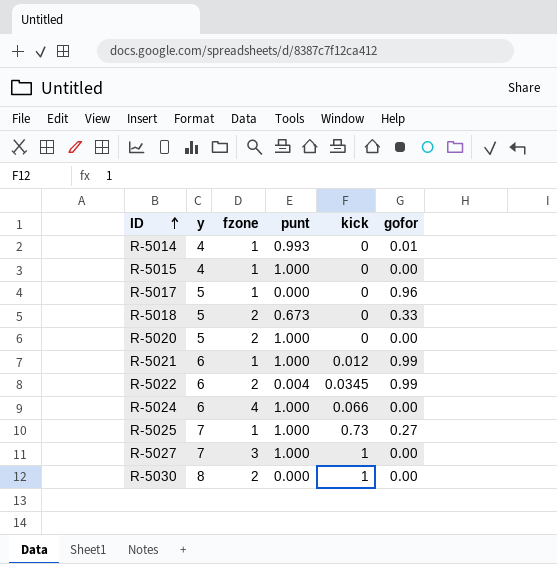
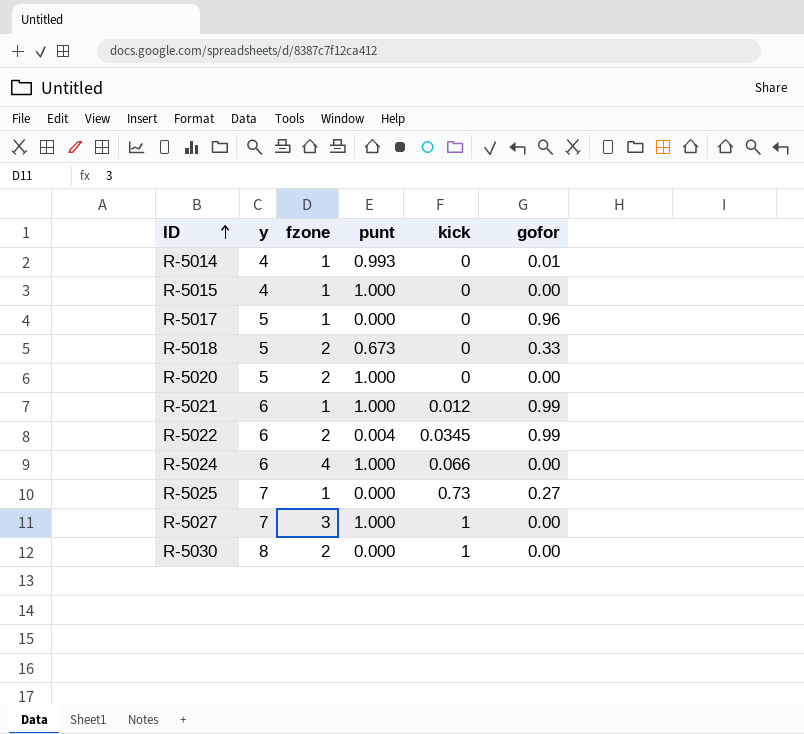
R-5025 | punt: 1.000 -> 0.000

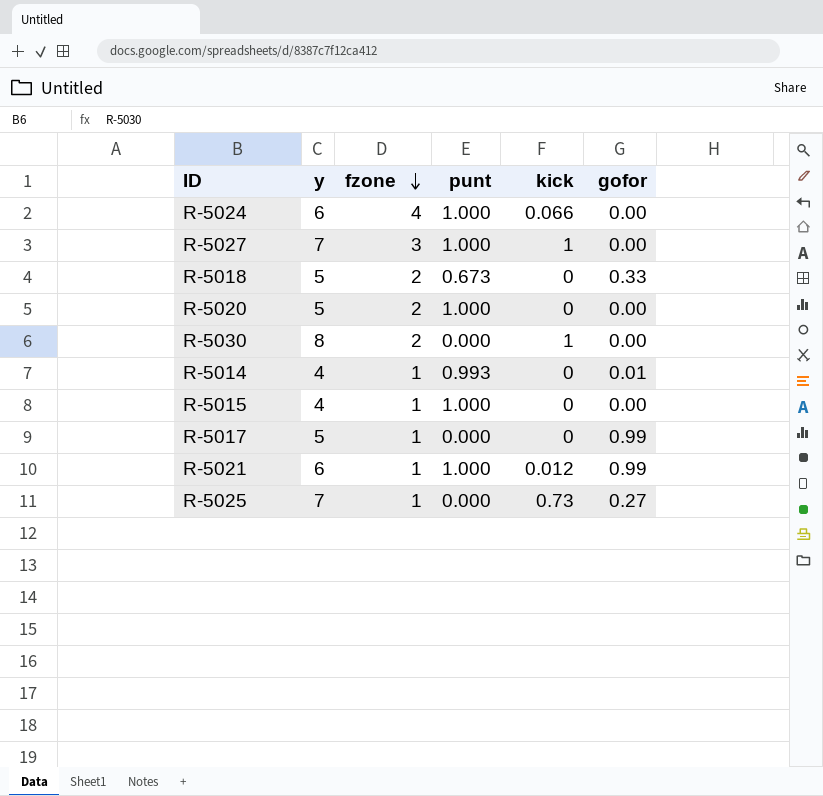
row order: ID ascending -> fzone descending
row R-5022: 6 | 2 | 0.004 | 0.0345 | 0.99 -> none
R-5017 | gofor: 0.96 -> 0.99

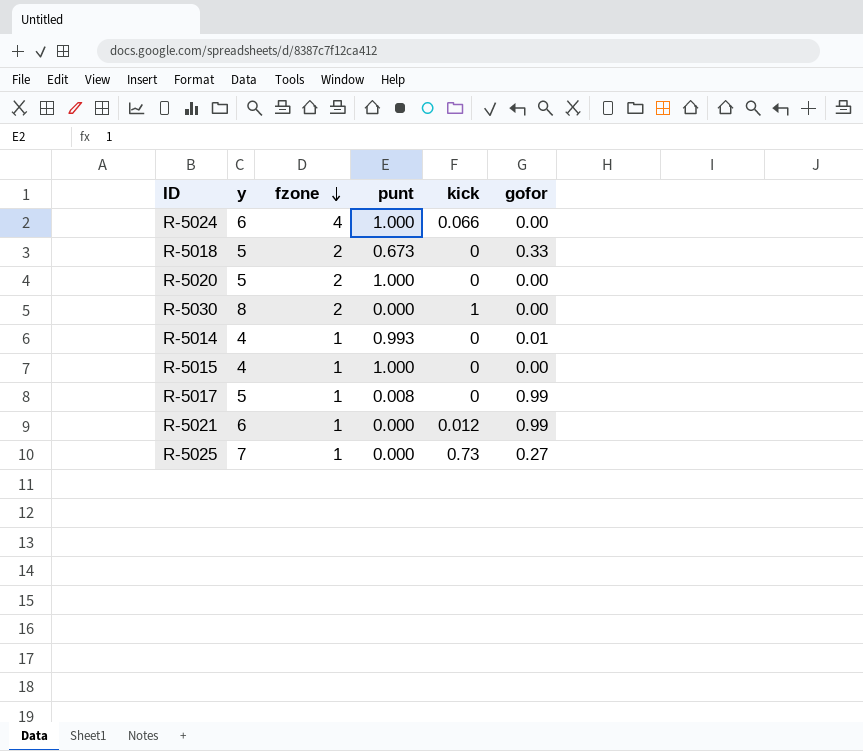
row R-5027: 7 | 3 | 1.000 | 1 | 0.00 -> none
R-5017 | punt: 0.000 -> 0.008
R-5021 | punt: 1.000 -> 0.000

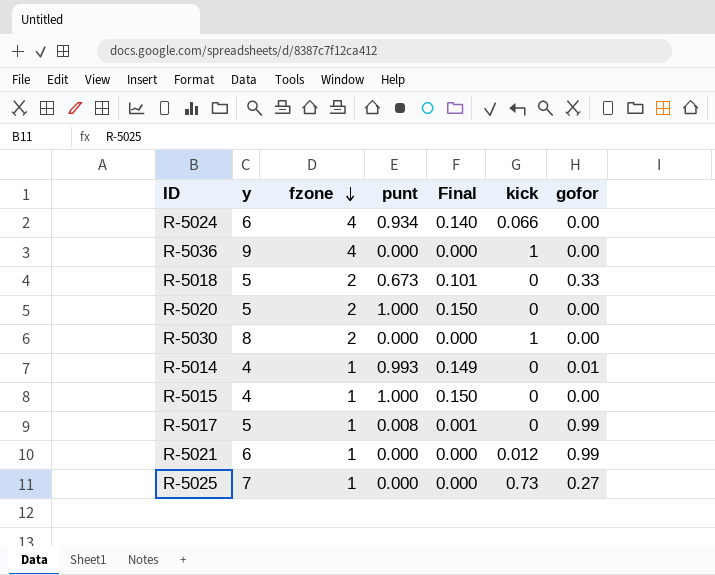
column Final | formula: none -> [punt] * 0.15
R-5024 | punt: 1.000 -> 0.934
row R-5036: none -> 9 | 4 | 0.000 | 0.000 | 1 | 0.00

